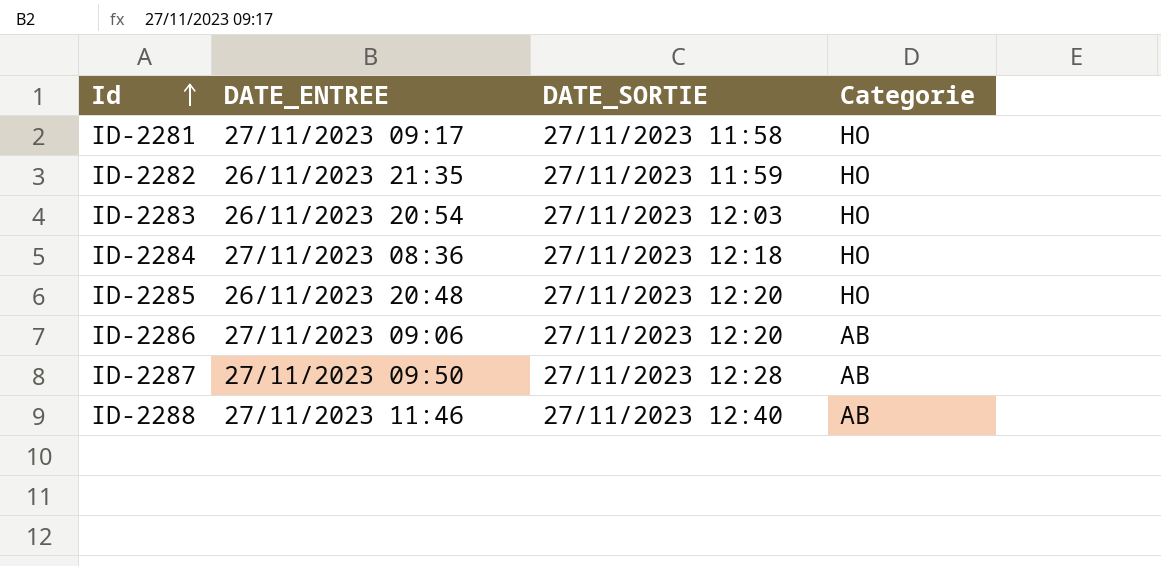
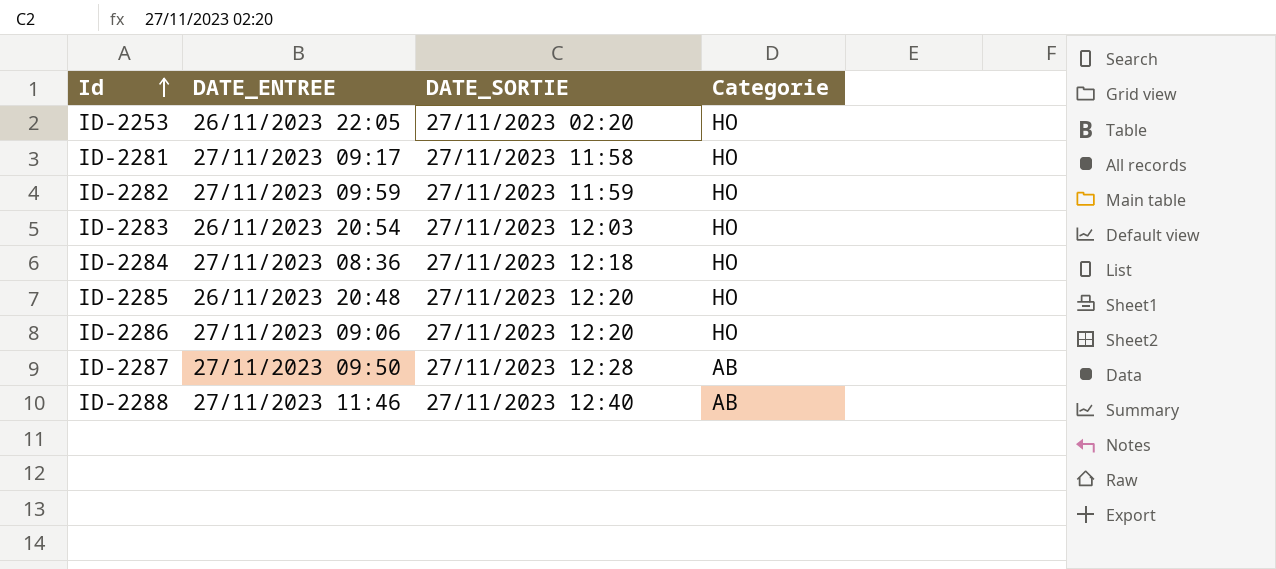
row ID-2253: none -> 26/11/2023 22:05 | 27/11/2023 02:20 | HO
ID-2282 | DATE_ENTREE: 26/11/2023 21:35 -> 27/11/2023 09:59
ID-2286 | Categorie: AB -> HO

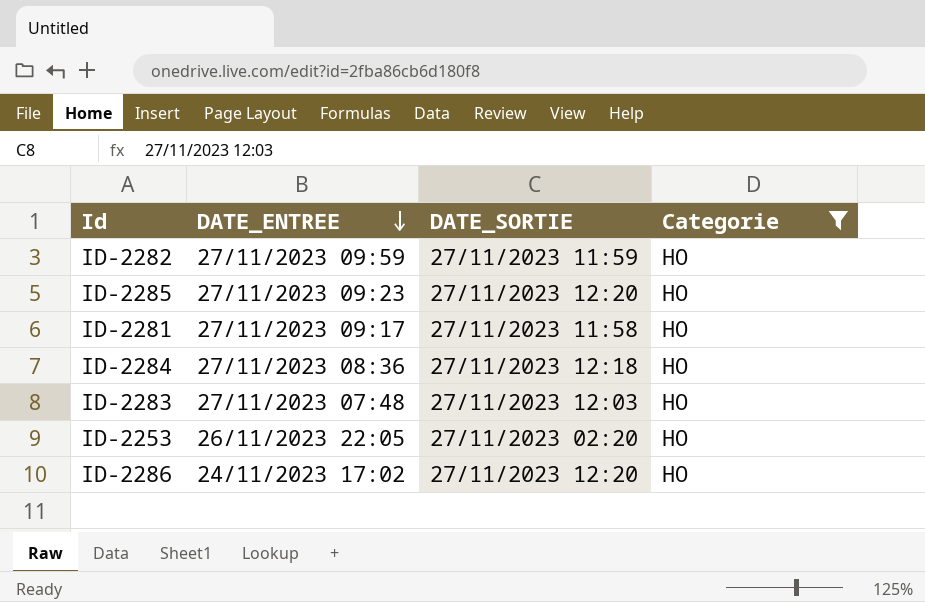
filter: none -> Categorie = HO
row order: Id ascending -> DATE_ENTREE descending
ID-2285 | DATE_ENTREE: 26/11/2023 20:48 -> 27/11/2023 09:23
ID-2283 | DATE_ENTREE: 26/11/2023 20:54 -> 27/11/2023 07:48
ID-2286 | DATE_ENTREE: 27/11/2023 09:06 -> 24/11/2023 17:02

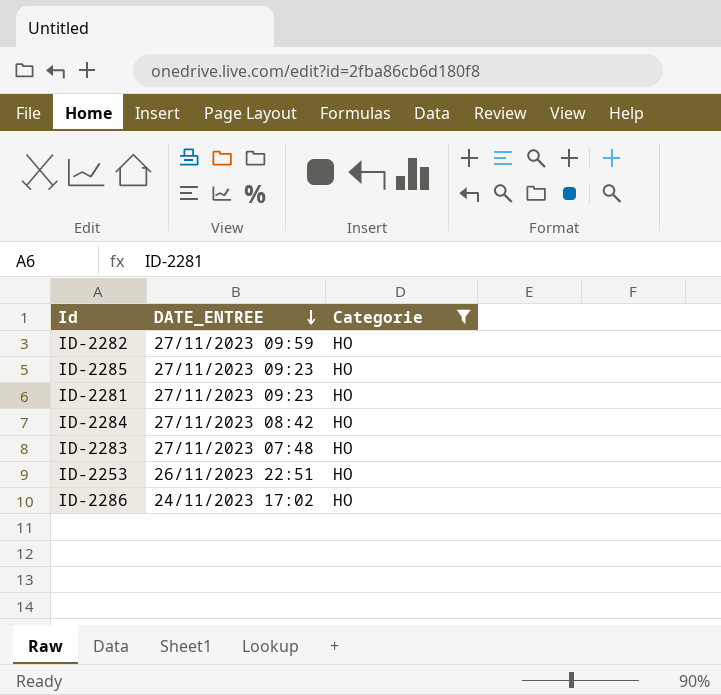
column DATE_SORTIE | position: 3 -> none
ID-2281 | DATE_ENTREE: 27/11/2023 09:17 -> 27/11/2023 09:23
ID-2284 | DATE_ENTREE: 27/11/2023 08:36 -> 27/11/2023 08:42
ID-2253 | DATE_ENTREE: 26/11/2023 22:05 -> 26/11/2023 22:51

